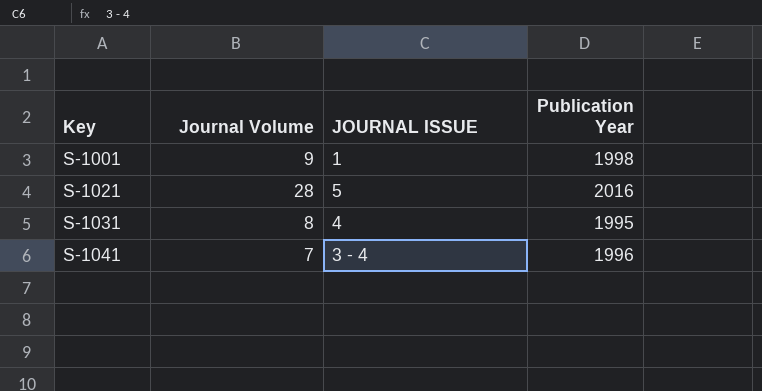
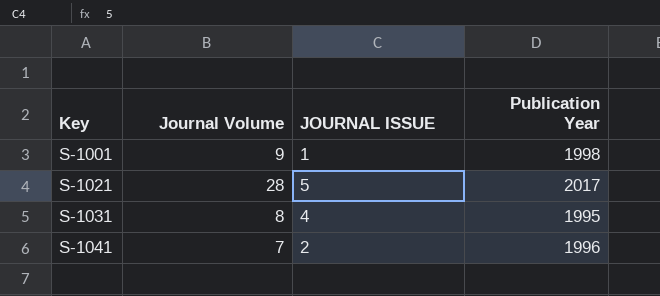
S-1021 | Publication Year: 2016 -> 2017
S-1041 | JOURNAL ISSUE: 3 - 4 -> 2

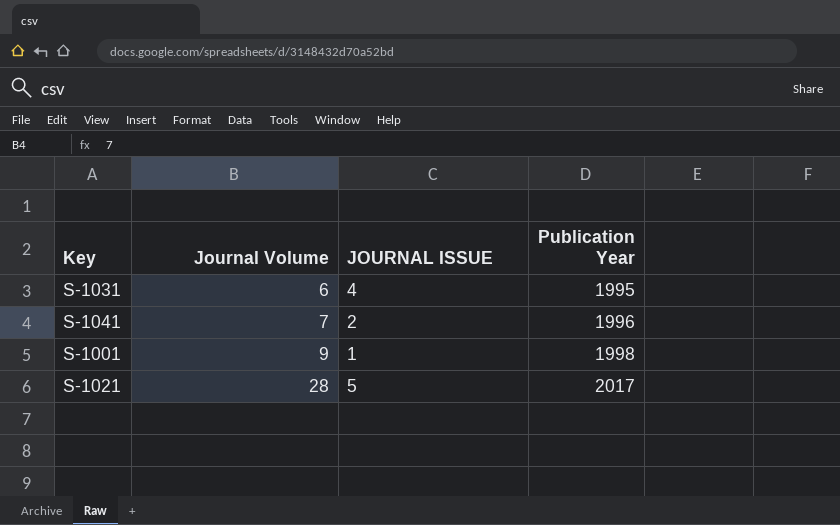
row order: Key ascending -> Journal Volume ascending
S-1031 | Journal Volume: 8 -> 6

